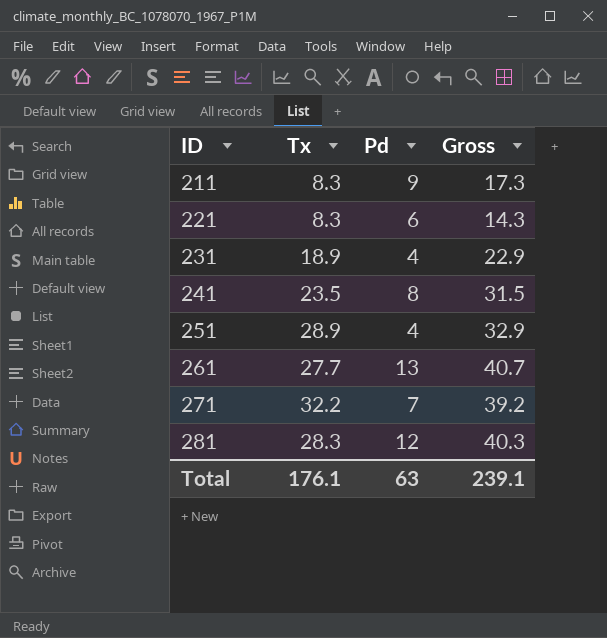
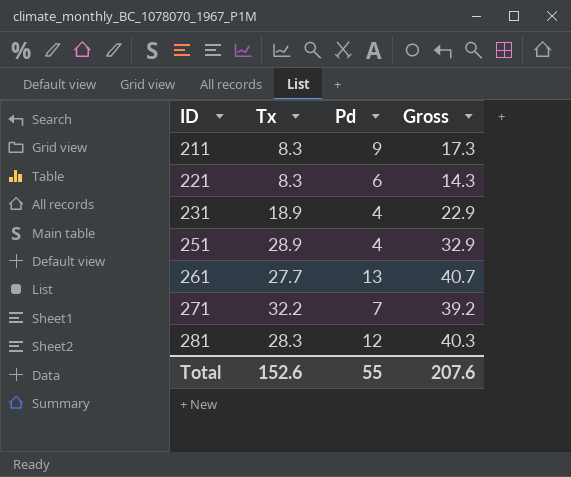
row 241: 23.5 | 8 | 31.5 -> none
Total | Tx: 176.1 -> 152.6
Total | Pd: 63 -> 55
Total | Gross: 239.1 -> 207.6

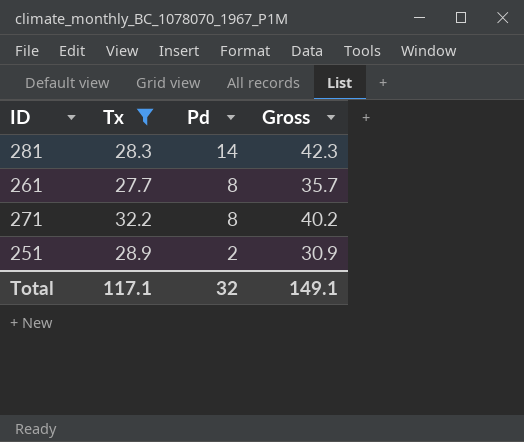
filter: none -> Tx >= 27.7
row order: ID ascending -> Pd descending
281 | Pd: 12 -> 14
281 | Gross: 40.3 -> 42.3
261 | Pd: 13 -> 8
261 | Gross: 40.7 -> 35.7
271 | Pd: 7 -> 8
271 | Gross: 39.2 -> 40.2
251 | Pd: 4 -> 2
251 | Gross: 32.9 -> 30.9
Total | Tx: 152.6 -> 117.1
Total | Pd: 55 -> 32
Total | Gross: 207.6 -> 149.1

